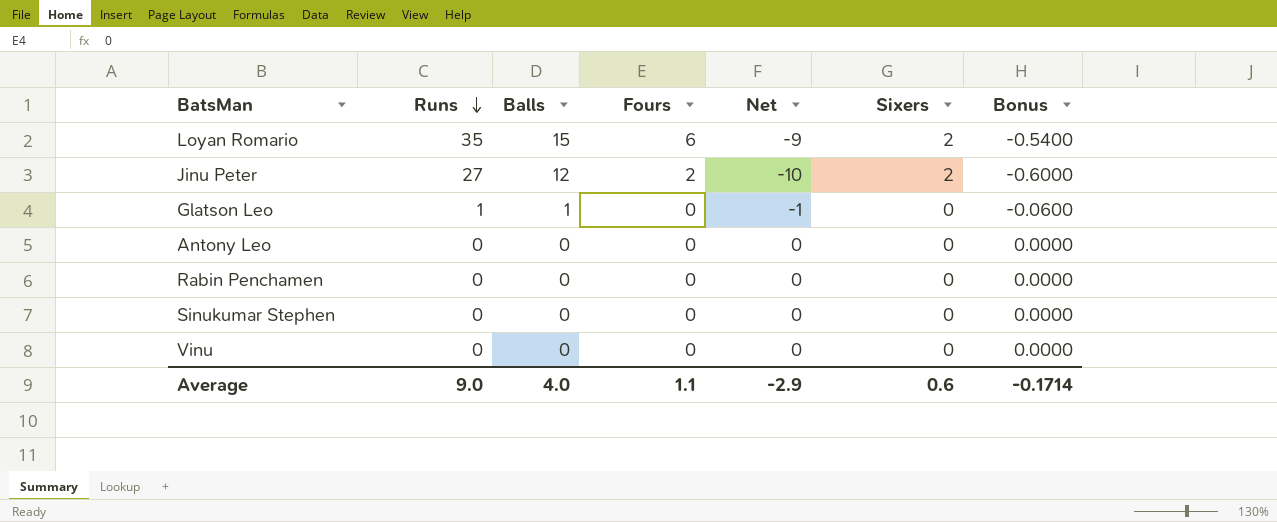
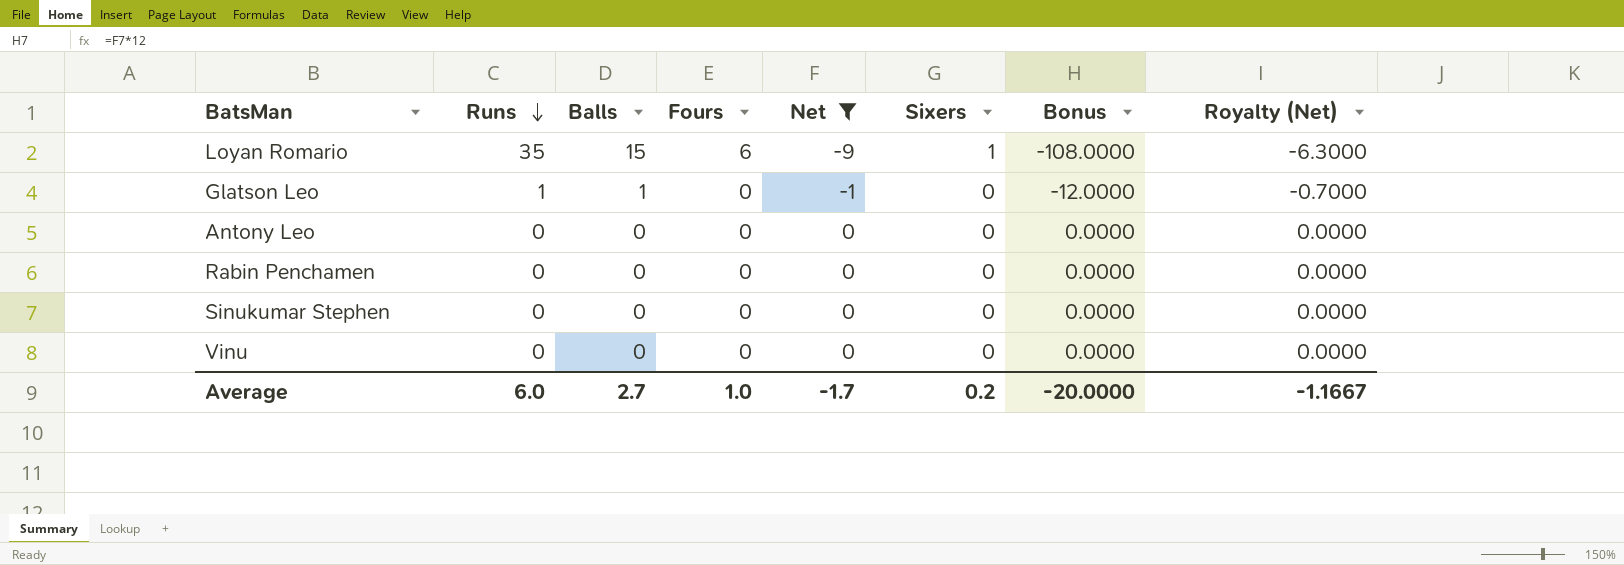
filter: none -> Net != -10
column Bonus | formula: [Net] * 0.06 -> [Net] * 12
column Royalty (Net) | formula: none -> [Net] * 0.7
Loyan Romario | Sixers: 2 -> 1
Average | Runs: 9.0 -> 6.0
Average | Balls: 4.0 -> 2.7
Average | Fours: 1.1 -> 1.0
Average | Net: -2.9 -> -1.7
Average | Sixers: 0.6 -> 0.2
Average | Bonus: -0.1714 -> -20.0000

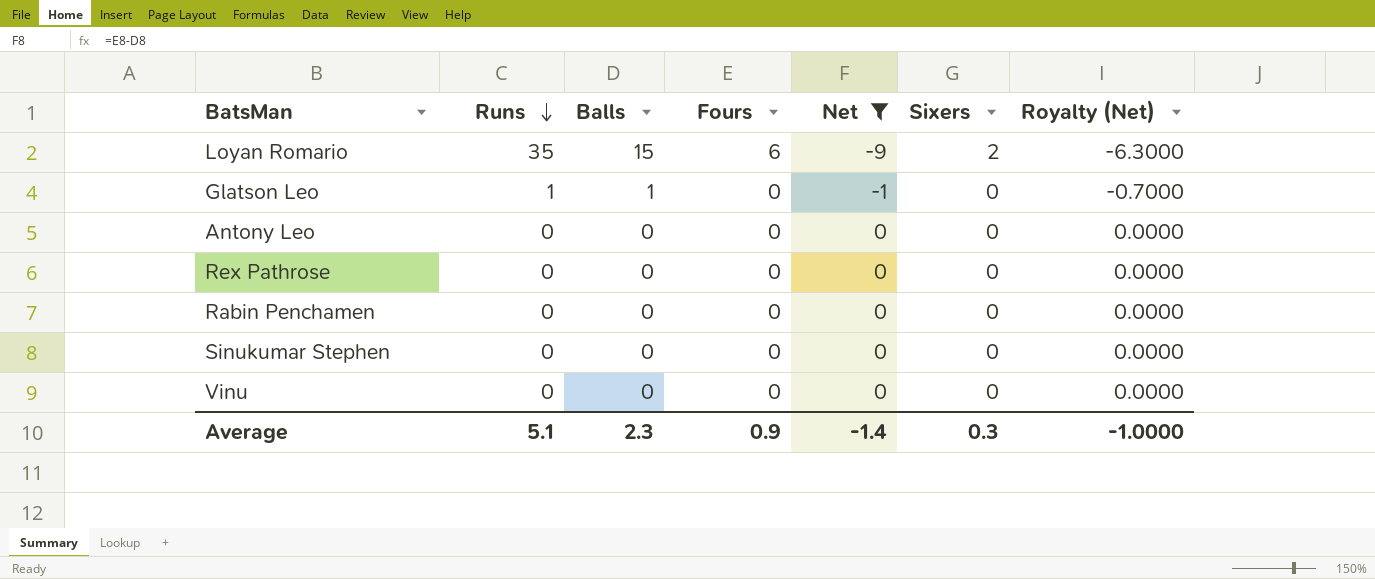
column Bonus | formula: [Net] * 12 -> none
Loyan Romario | Sixers: 1 -> 2
row Rex Pathrose: none -> 0 | 0 | 0 | 0 | 0 | 0.0000
Average | Runs: 6.0 -> 5.1
Average | Balls: 2.7 -> 2.3
Average | Fours: 1.0 -> 0.9
Average | Net: -1.7 -> -1.4
Average | Sixers: 0.2 -> 0.3
Average | Royalty (Net): -1.1667 -> -1.0000

